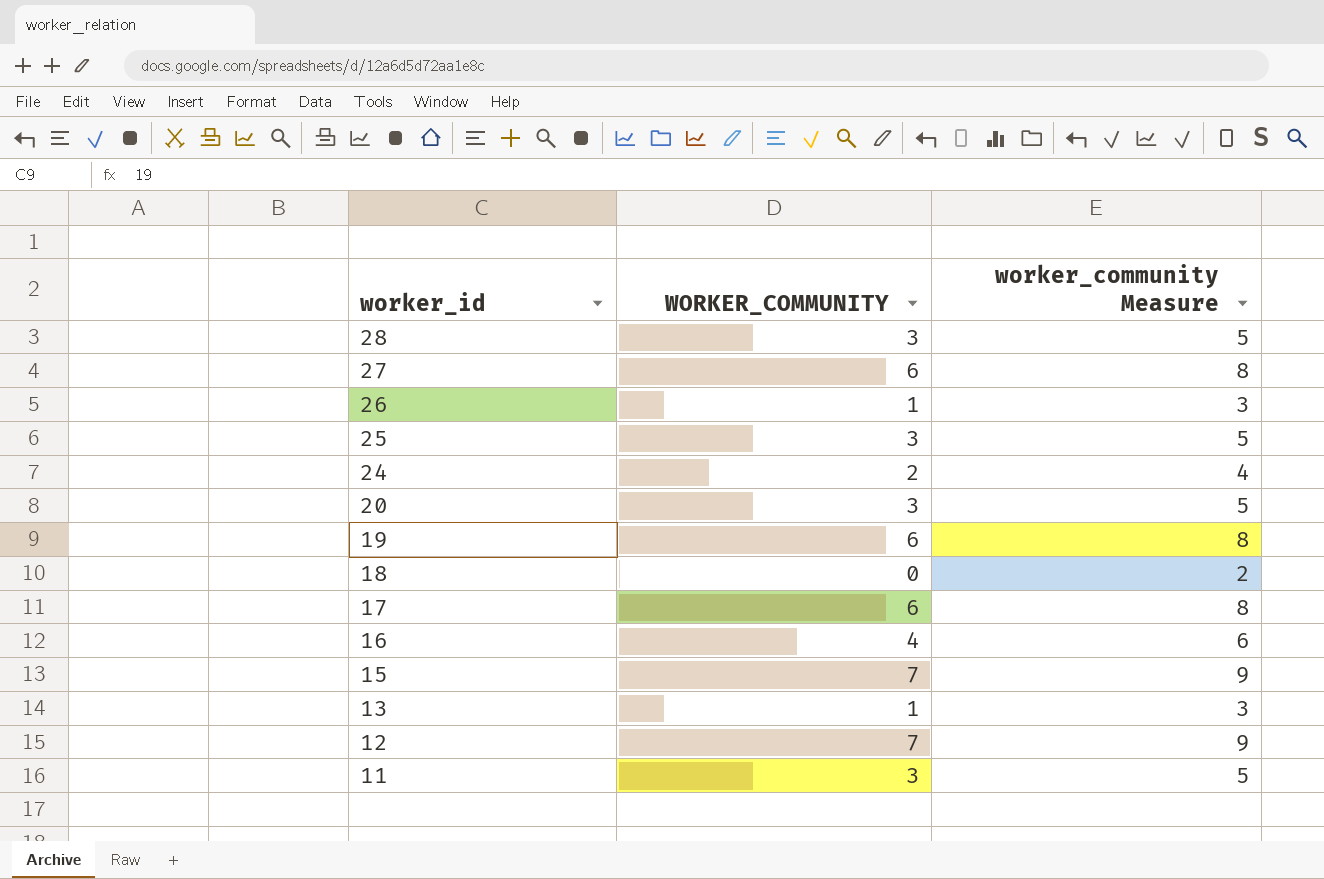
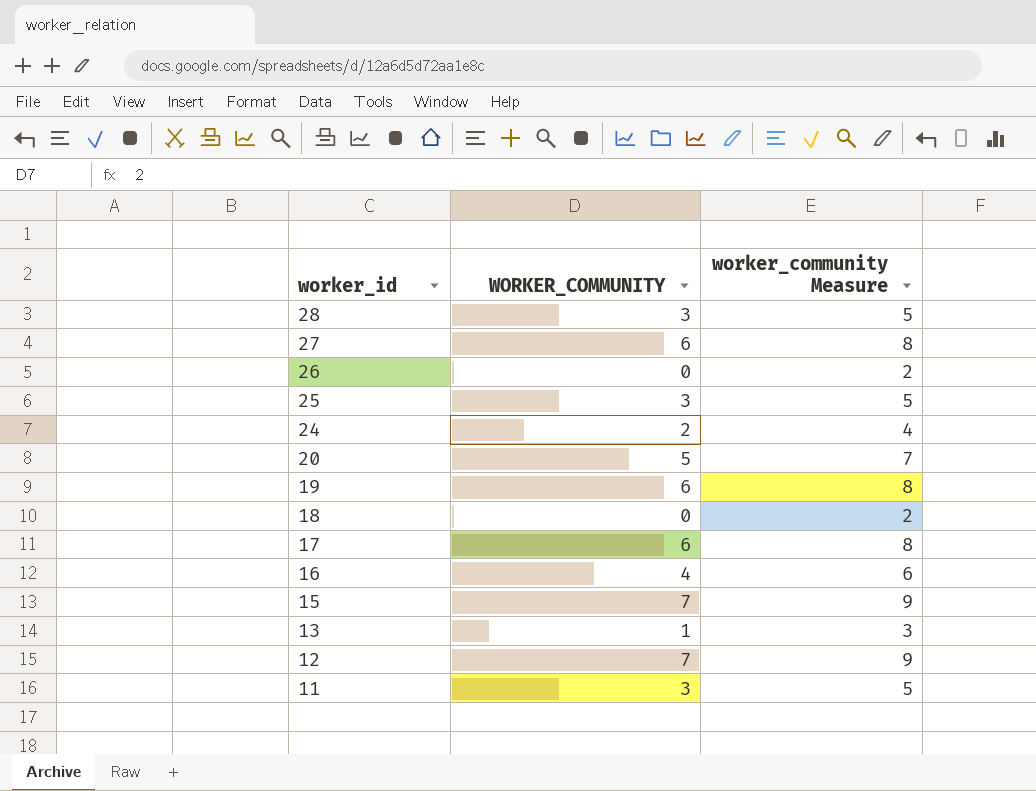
26 | WORKER_COMMUNITY: 1 -> 0
26 | worker_community Measure: 3 -> 2
20 | WORKER_COMMUNITY: 3 -> 5
20 | worker_community Measure: 5 -> 7

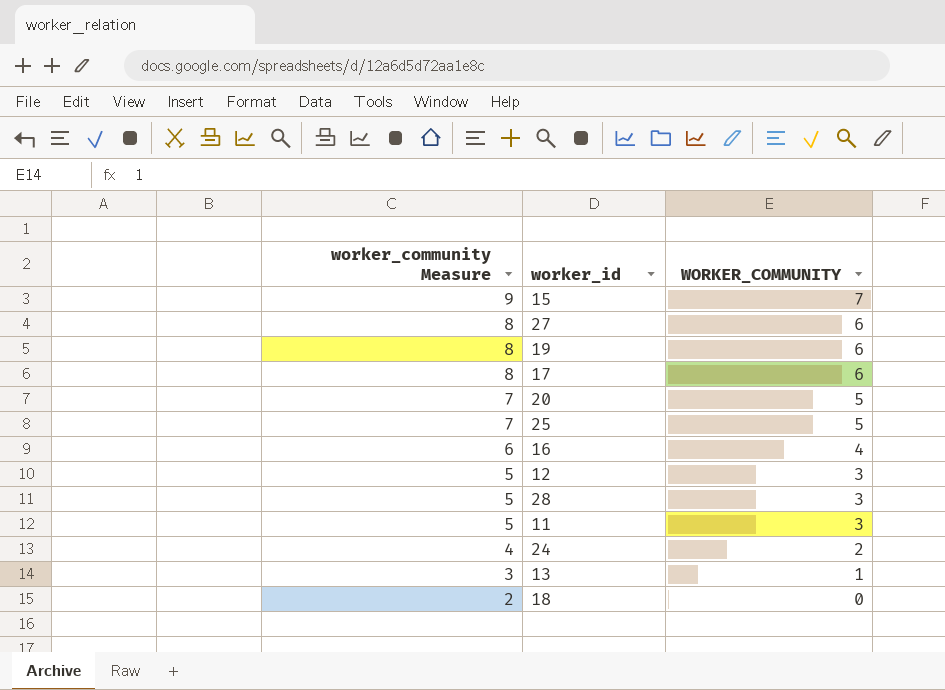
row order: worker_id descending -> worker_community Measure descending
column worker_community Measure | position: 3 -> 1
row 26: 0 | 2 -> none
25 | worker_community Measure: 5 -> 7
25 | WORKER_COMMUNITY: 3 -> 5
12 | worker_community Measure: 9 -> 5
12 | WORKER_COMMUNITY: 7 -> 3

